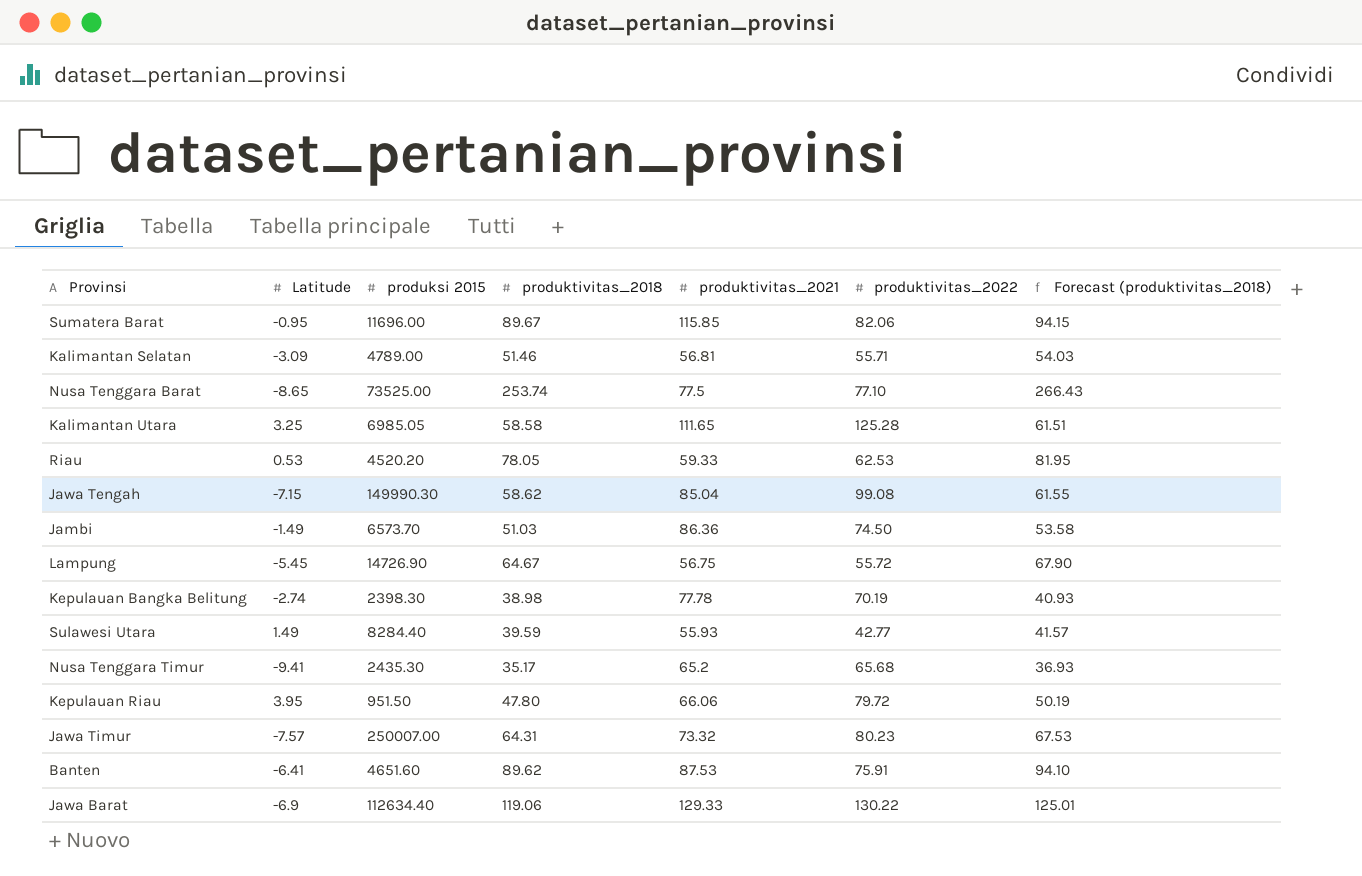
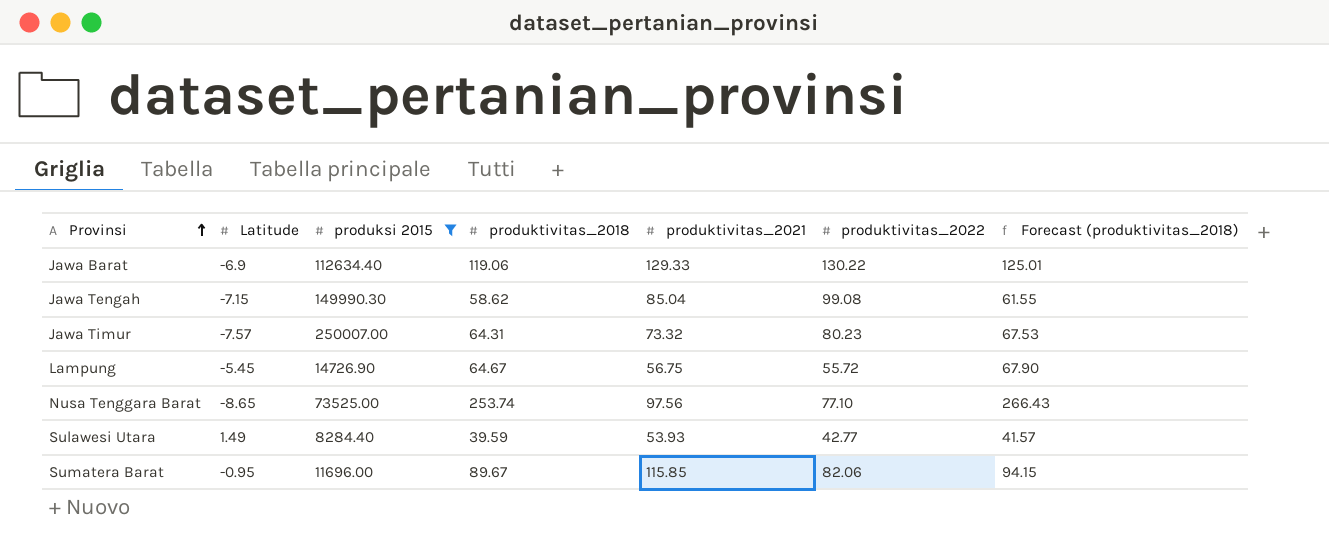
filter: none -> produksi 2015 >= 8284.40
row order: none -> Provinsi ascending
Nusa Tenggara Barat | produktivitas_2021: 77.5 -> 97.56
Sulawesi Utara | produktivitas_2021: 55.93 -> 53.93

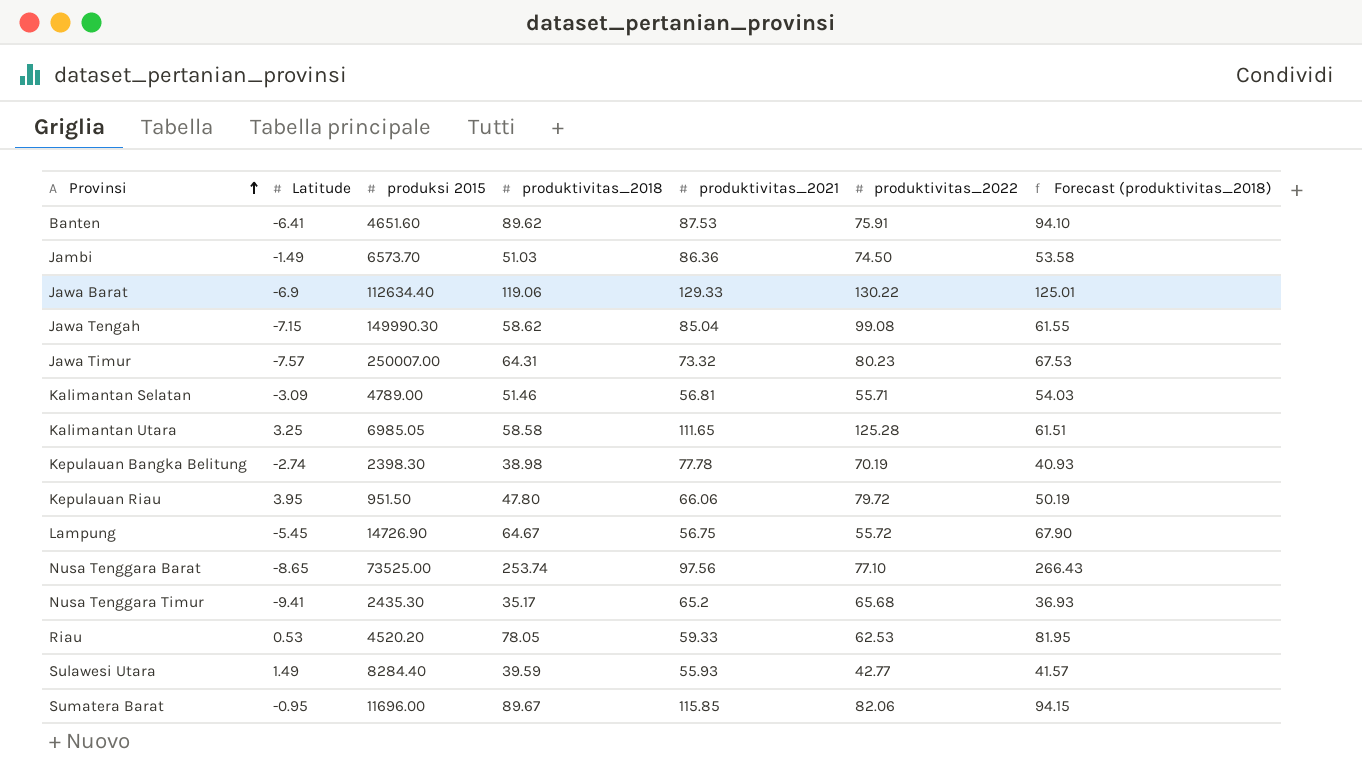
filter: produksi 2015 >= 8284.40 -> none
Sulawesi Utara | produktivitas_2021: 53.93 -> 55.93

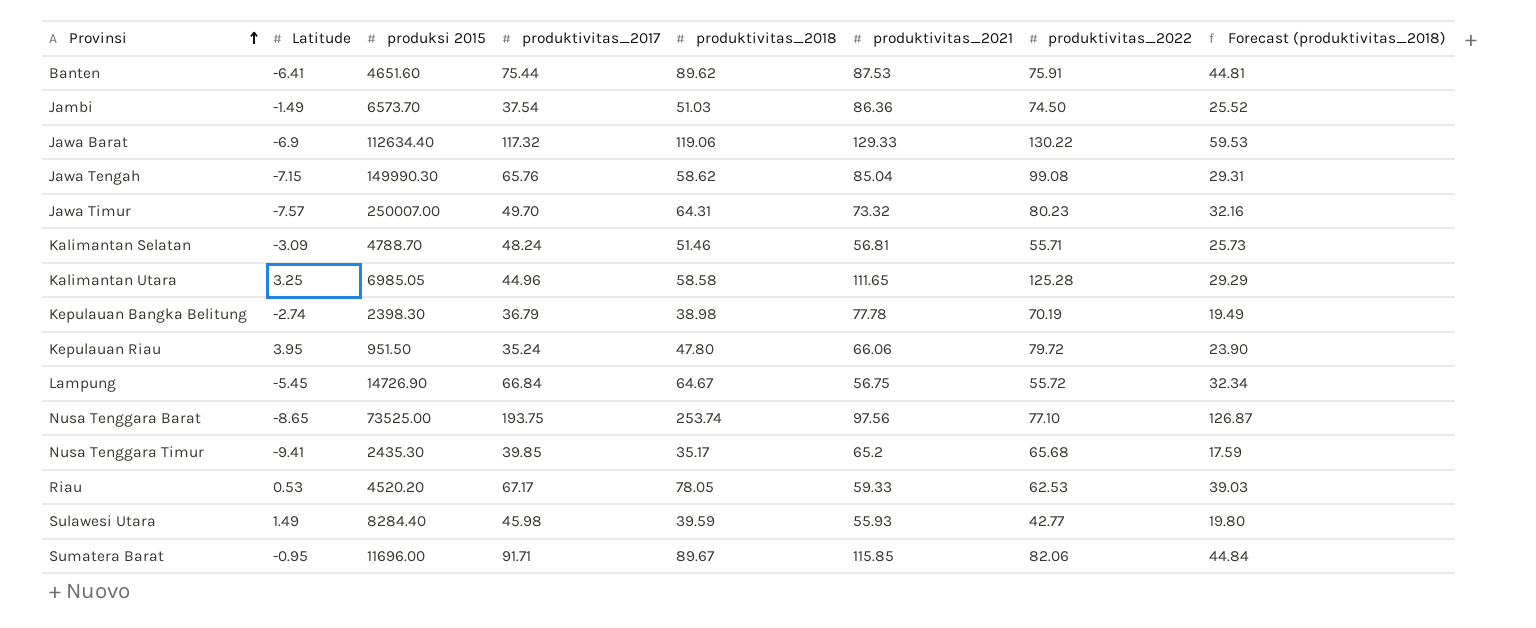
column produktivitas_2017 | position: none -> 4
column Forecast (produktivitas_2018) | formula: [produktivitas_2018] * 1.05 -> [produktivitas_2018] * 0.5
Kalimantan Selatan | produksi 2015: 4789.00 -> 4788.70

